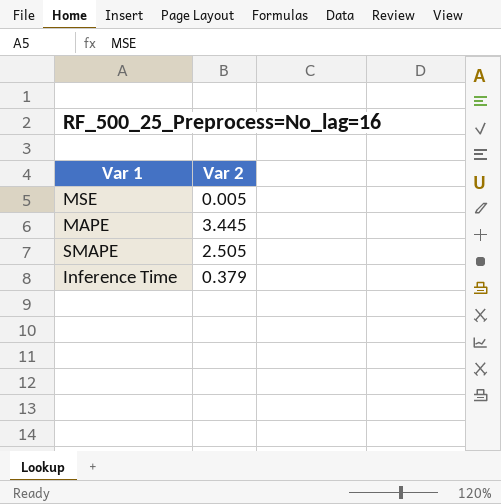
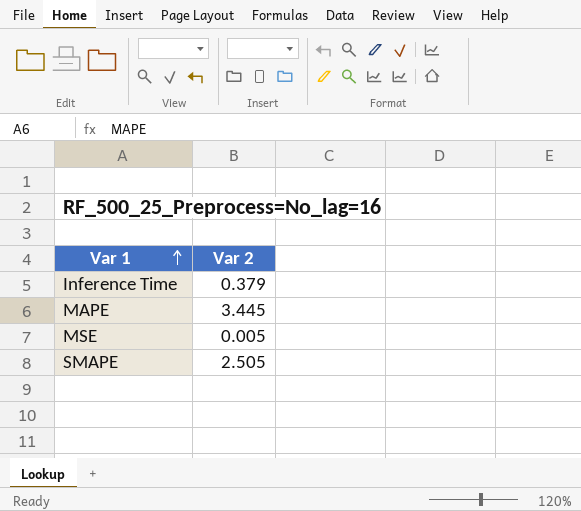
row order: none -> Var 1 ascending

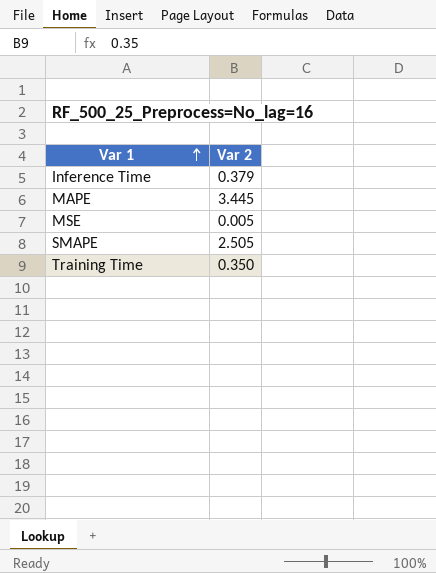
row Training Time: none -> 0.350

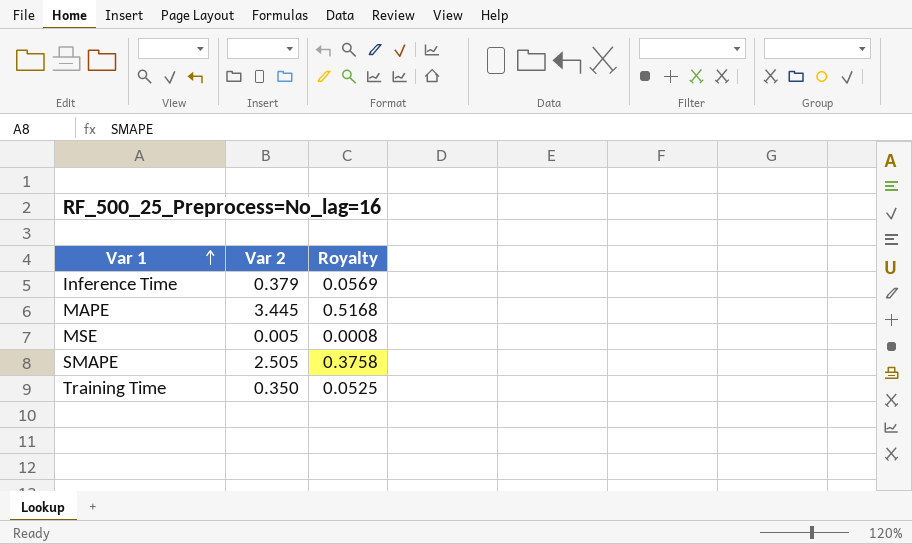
column Royalty | formula: none -> [Var 2] * 0.15

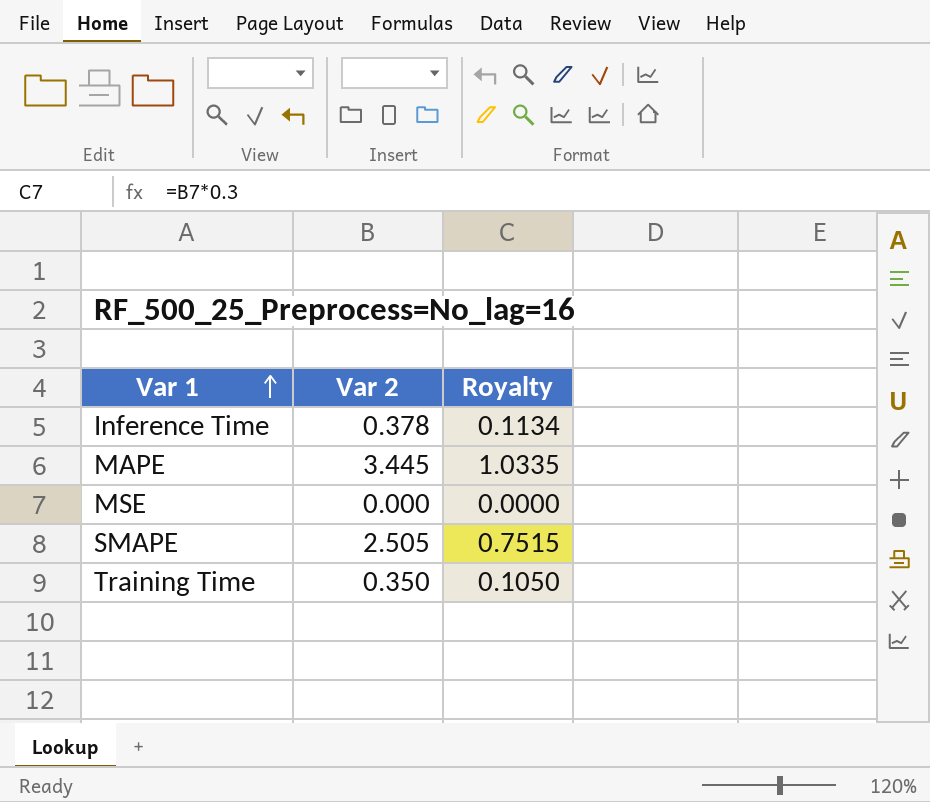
column Royalty | formula: [Var 2] * 0.15 -> [Var 2] * 0.3
Inference Time | Var 2: 0.379 -> 0.378
MSE | Var 2: 0.005 -> 0.000

